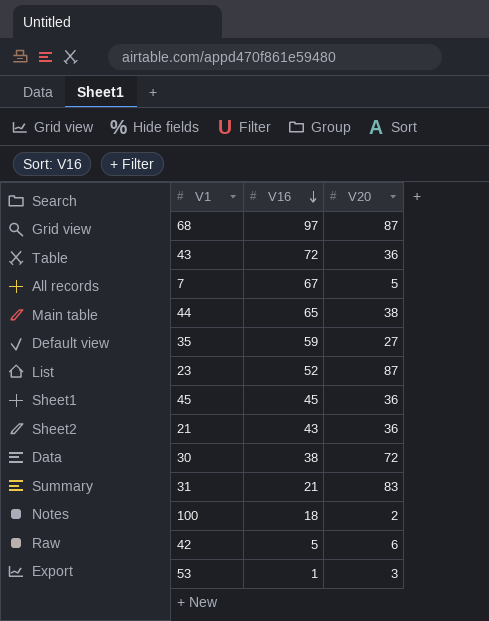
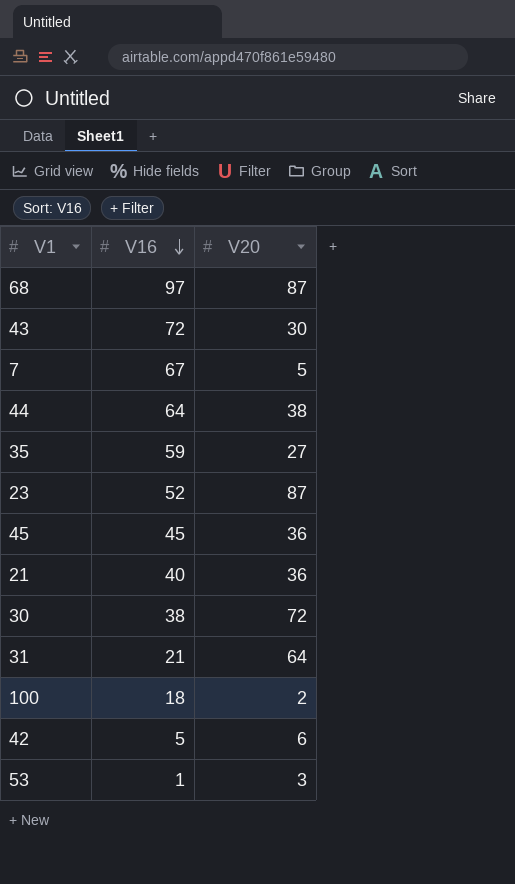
43 | V20: 36 -> 30
44 | V16: 65 -> 64
21 | V16: 43 -> 40
31 | V20: 83 -> 64

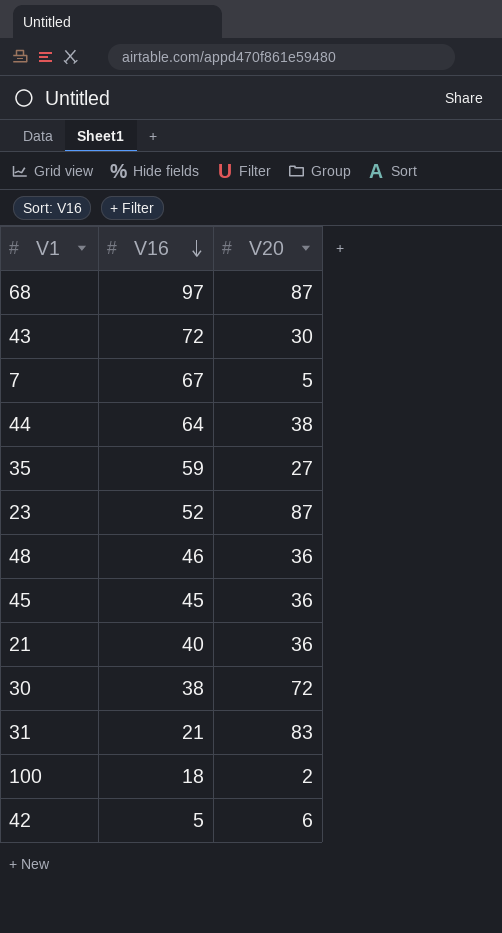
row 53: 1 | 3 -> none
row 48: none -> 46 | 36
31 | V20: 64 -> 83

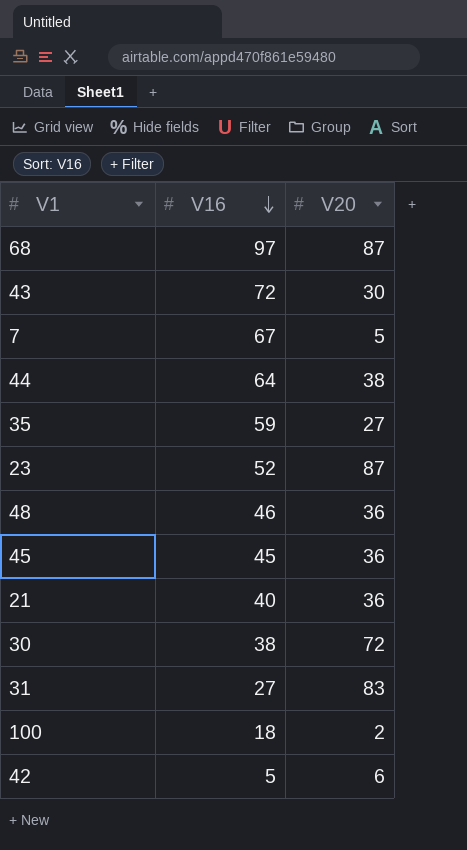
31 | V16: 21 -> 27

